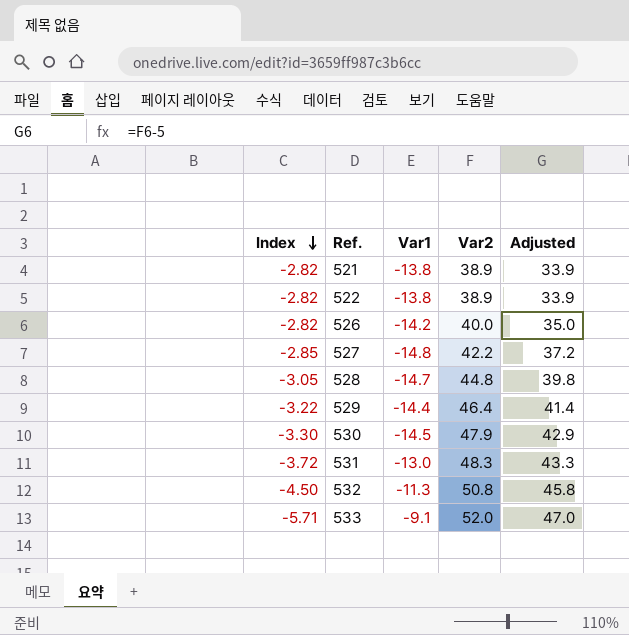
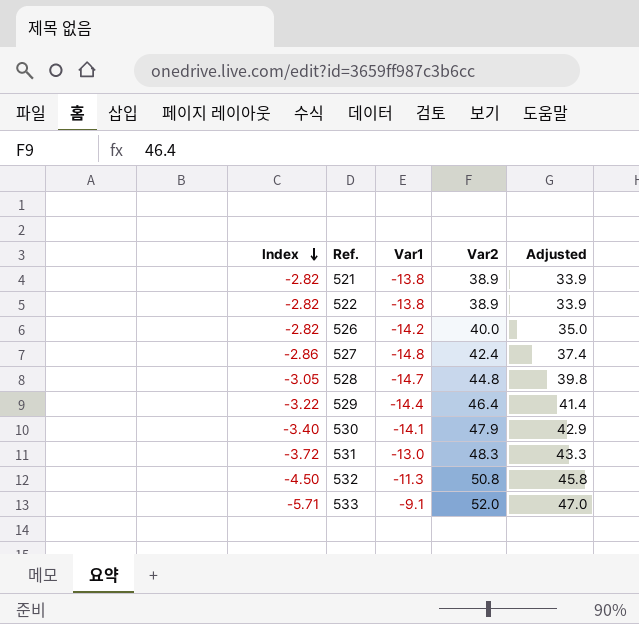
527 | Index: -2.85 -> -2.86
527 | Var2: 42.2 -> 42.4
527 | Adjusted: 37.2 -> 37.4
530 | Index: -3.30 -> -3.40
530 | Var1: -14.5 -> -14.1

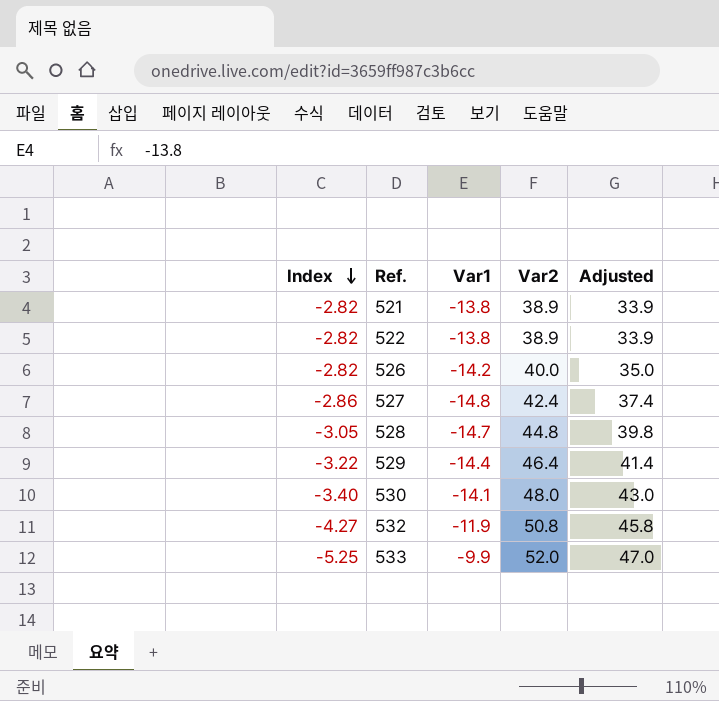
row 531: -3.72 | -13.0 | 48.3 | 43.3 -> none
530 | Var2: 47.9 -> 48.0
530 | Adjusted: 42.9 -> 43.0
532 | Index: -4.50 -> -4.27
532 | Var1: -11.3 -> -11.9
533 | Index: -5.71 -> -5.25
533 | Var1: -9.1 -> -9.9

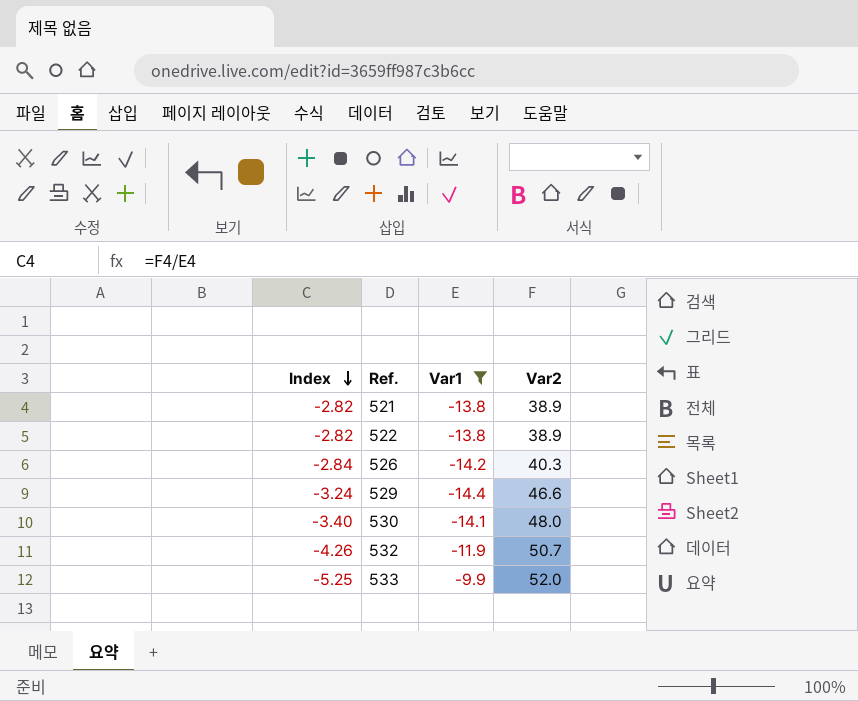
filter: none -> Var1 >= -14.4
column Adjusted | formula: [Var2] - 5 -> none
526 | Index: -2.82 -> -2.84
526 | Var2: 40.0 -> 40.3
529 | Index: -3.22 -> -3.24
529 | Var2: 46.4 -> 46.6
532 | Index: -4.27 -> -4.26
532 | Var2: 50.8 -> 50.7

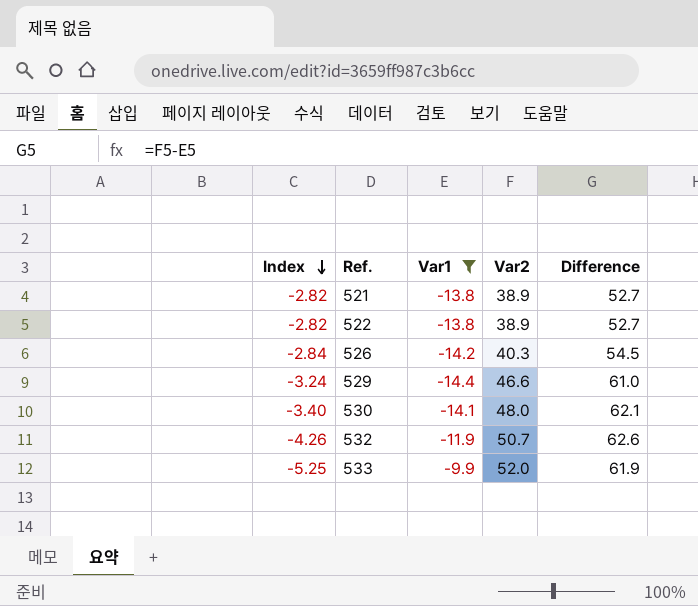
column Difference | formula: none -> [Var2] - [Var1]

